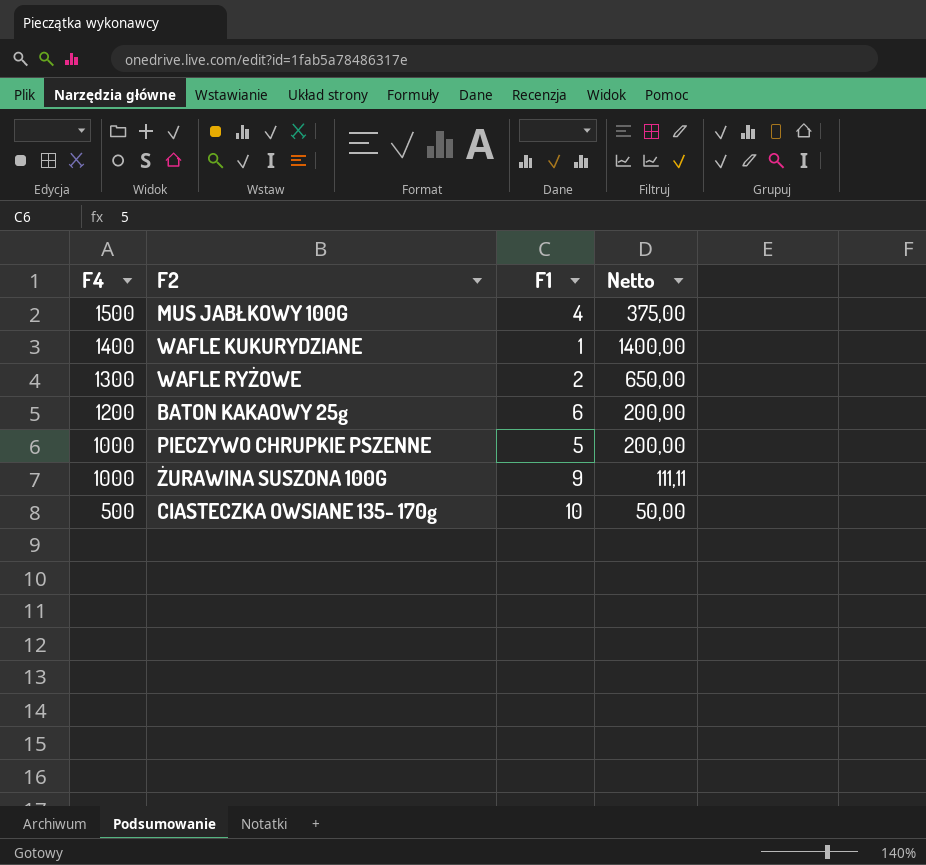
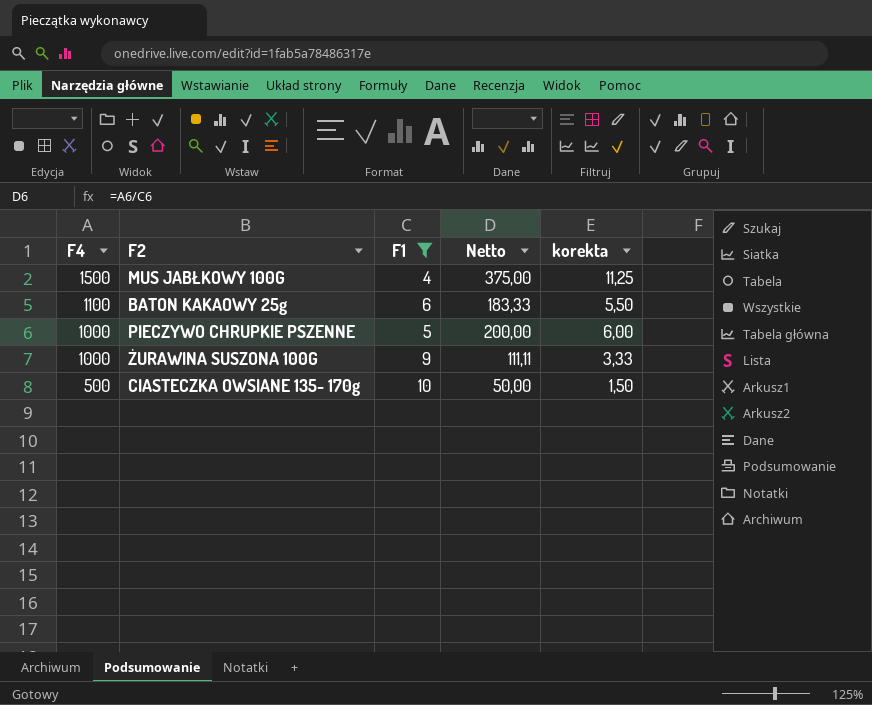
filter: none -> F1 >= 4
column korekta | formula: none -> [Netto] * 0,03
BATON KAKAOWY 25g | F4: 1200 -> 1100
BATON KAKAOWY 25g | Netto: 200,00 -> 183,33

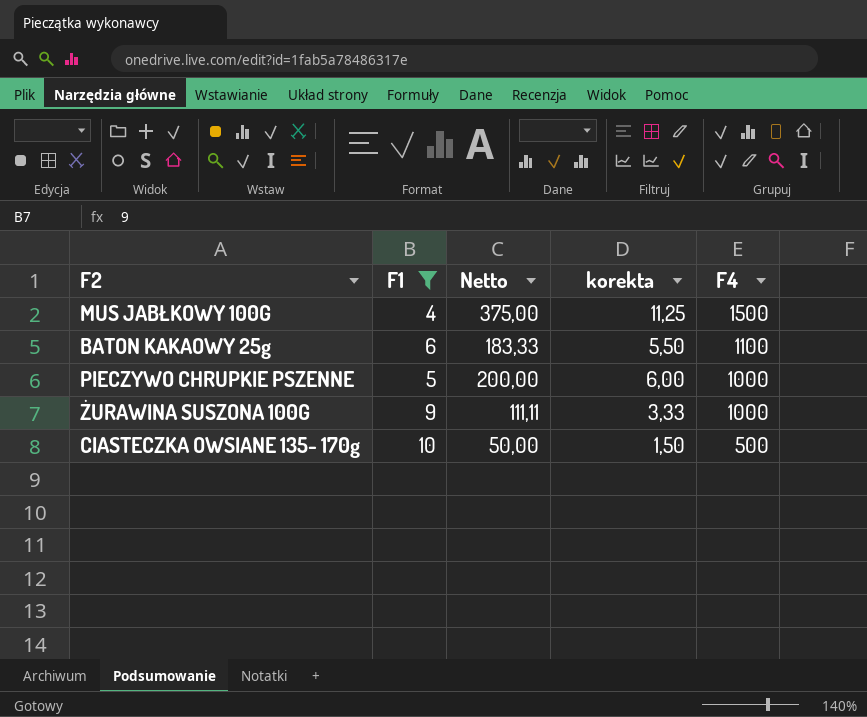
column F4 | position: 1 -> 5

